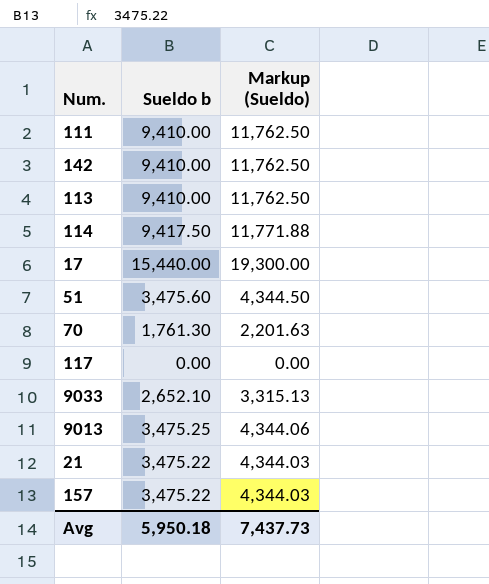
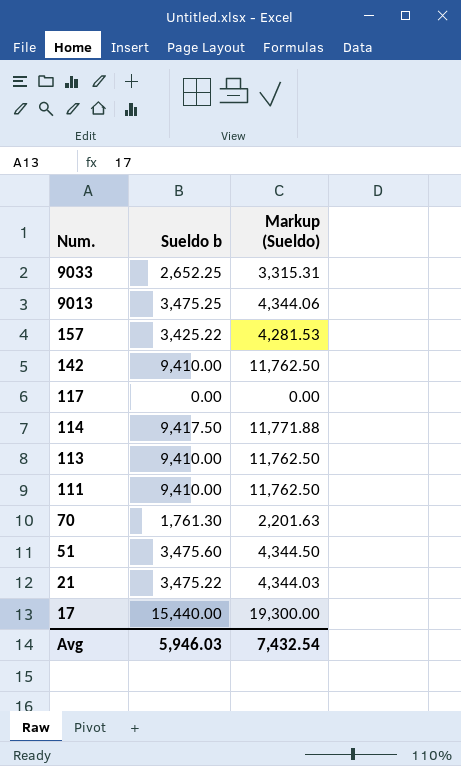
row order: none -> Num. descending
9033 | Sueldo b: 2,652.10 -> 2,652.25
9033 | Markup (Sueldo): 3,315.13 -> 3,315.31
157 | Sueldo b: 3,475.22 -> 3,425.22
157 | Markup (Sueldo): 4,344.03 -> 4,281.53
Avg | Sueldo b: 5,950.18 -> 5,946.03
Avg | Markup (Sueldo): 7,437.73 -> 7,432.54

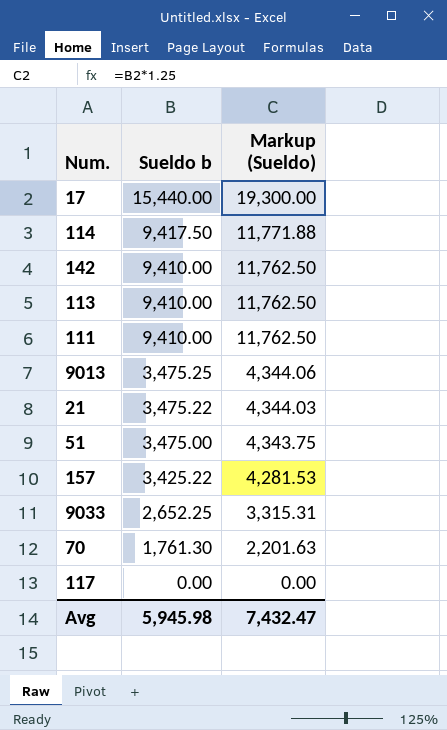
row order: Num. descending -> Sueldo b descending
51 | Sueldo b: 3,475.60 -> 3,475.00
51 | Markup (Sueldo): 4,344.50 -> 4,343.75
Avg | Sueldo b: 5,946.03 -> 5,945.98
Avg | Markup (Sueldo): 7,432.54 -> 7,432.47

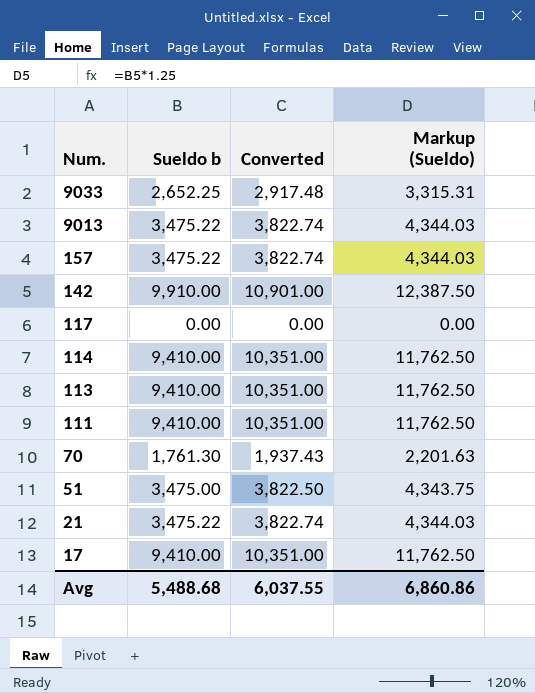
row order: Sueldo b descending -> Num. descending
column Converted | formula: none -> [Sueldo b] * 1.1
9013 | Sueldo b: 3,475.25 -> 3,475.22
9013 | Markup (Sueldo): 4,344.06 -> 4,344.03
157 | Sueldo b: 3,425.22 -> 3,475.22
157 | Markup (Sueldo): 4,281.53 -> 4,344.03
142 | Sueldo b: 9,410.00 -> 9,910.00
142 | Markup (Sueldo): 11,762.50 -> 12,387.50
114 | Sueldo b: 9,417.50 -> 9,410.00
114 | Markup (Sueldo): 11,771.88 -> 11,762.50
17 | Sueldo b: 15,440.00 -> 9,410.00
17 | Markup (Sueldo): 19,300.00 -> 11,762.50
Avg | Sueldo b: 5,945.98 -> 5,488.68
Avg | Markup (Sueldo): 7,432.47 -> 6,860.86

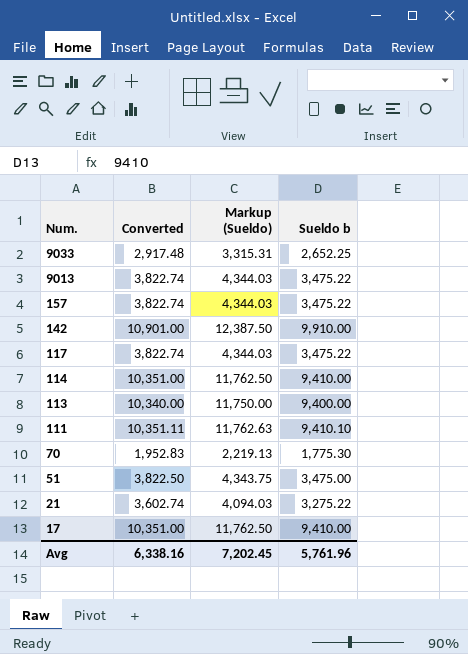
column Sueldo b | position: 2 -> 4
117 | Converted: 0.00 -> 3,822.74
117 | Markup (Sueldo): 0.00 -> 4,344.03
117 | Sueldo b: 0.00 -> 3,475.22
113 | Converted: 10,351.00 -> 10,340.00
113 | Markup (Sueldo): 11,762.50 -> 11,750.00
113 | Sueldo b: 9,410.00 -> 9,400.00
111 | Converted: 10,351.00 -> 10,351.11
111 | Markup (Sueldo): 11,762.50 -> 11,762.63
111 | Sueldo b: 9,410.00 -> 9,410.10
70 | Converted: 1,937.43 -> 1,952.83
70 | Markup (Sueldo): 2,201.63 -> 2,219.13
70 | Sueldo b: 1,761.30 -> 1,775.30
21 | Converted: 3,822.74 -> 3,602.74
21 | Markup (Sueldo): 4,344.03 -> 4,094.03
21 | Sueldo b: 3,475.22 -> 3,275.22
Avg | Converted: 6,037.55 -> 6,338.16
Avg | Markup (Sueldo): 6,860.86 -> 7,202.45
Avg | Sueldo b: 5,488.68 -> 5,761.96

